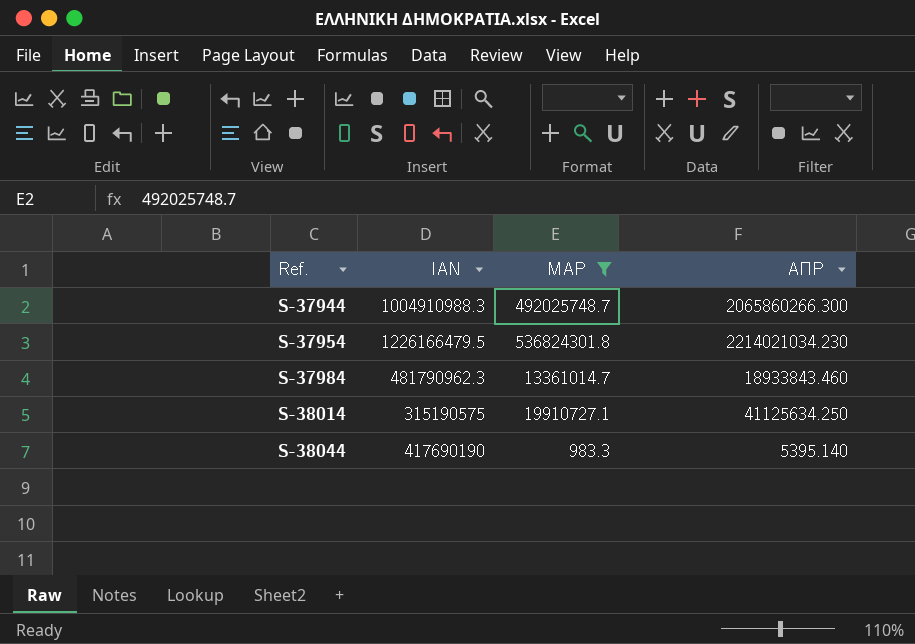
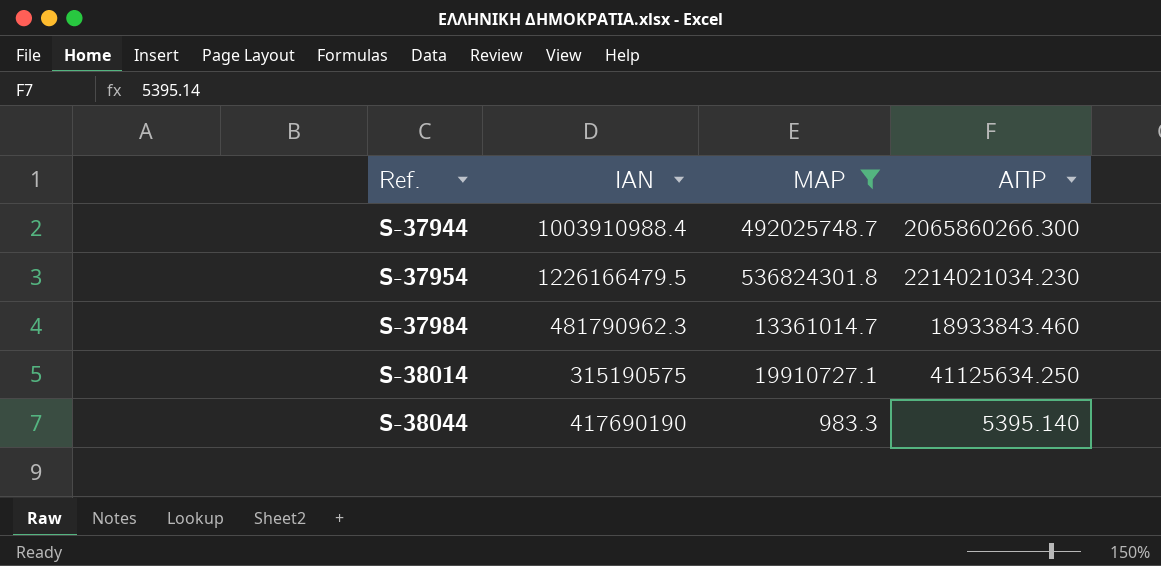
S-37944 | ΙΑΝ: 1004910988.3 -> 1003910988.4

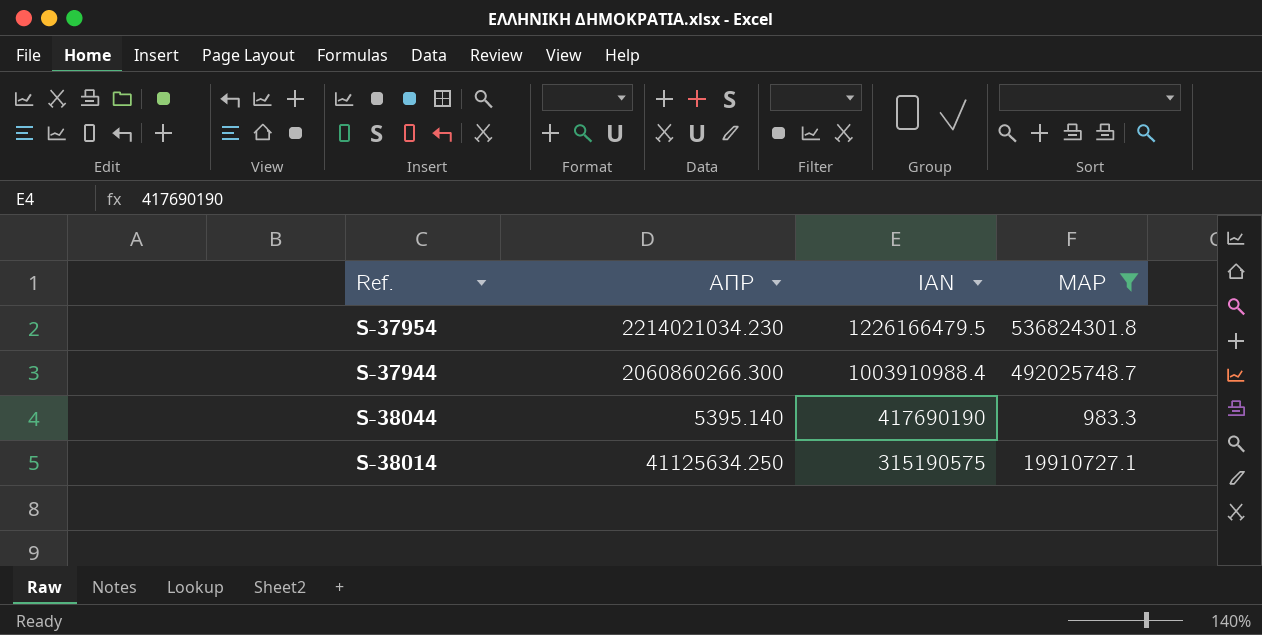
row order: Ref. ascending -> ΙΑΝ descending
column ΑΠΡ | position: 4 -> 2
row S-37984: 481790962.3 | 13361014.7 | 18933843.460 -> none
S-37944 | ΑΠΡ: 2065860266.300 -> 2060860266.300

